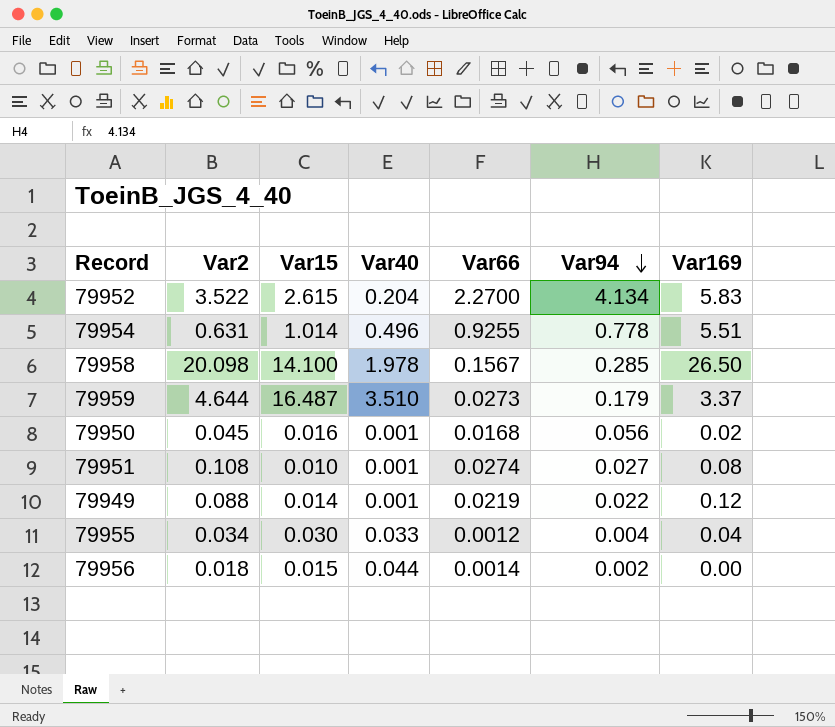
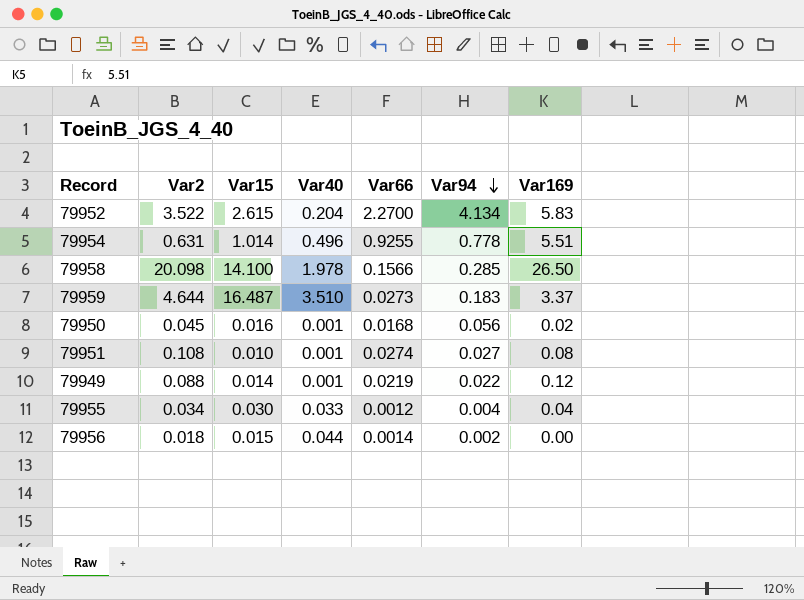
79958 | Var66: 0.1567 -> 0.1566
79959 | Var94: 0.179 -> 0.183

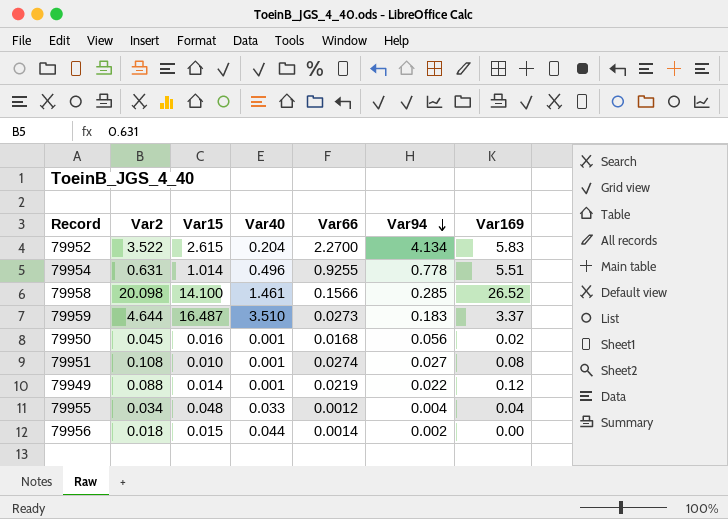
79958 | Var40: 1.978 -> 1.461
79958 | Var169: 26.50 -> 26.52
79955 | Var15: 0.030 -> 0.048

